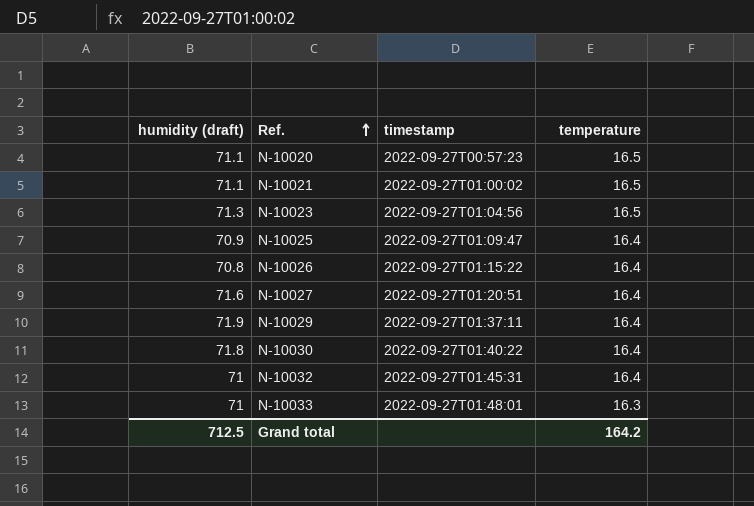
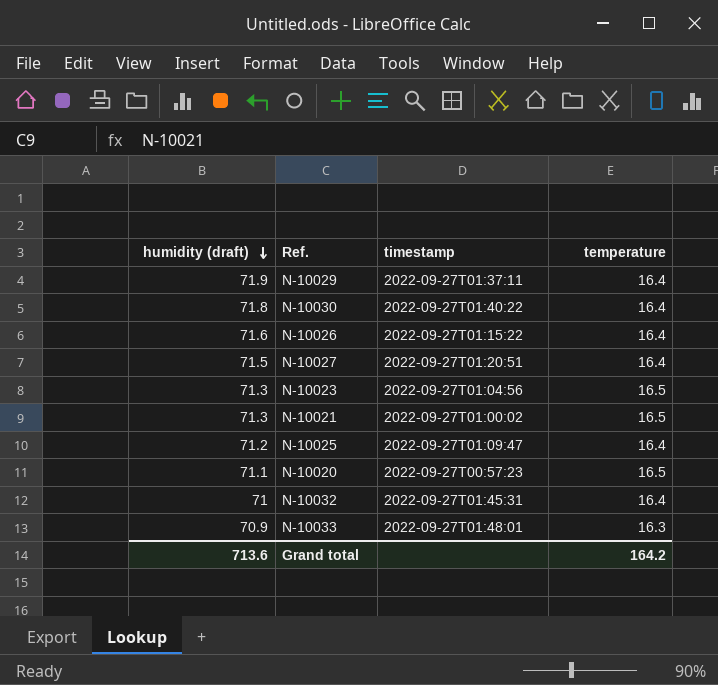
row order: Ref. ascending -> humidity (draft) descending
N-10026 | humidity (draft): 70.8 -> 71.6
N-10027 | humidity (draft): 71.6 -> 71.5
N-10021 | humidity (draft): 71.1 -> 71.3
N-10025 | humidity (draft): 70.9 -> 71.2
N-10033 | humidity (draft): 71 -> 70.9
Grand total | humidity (draft): 712.5 -> 713.6

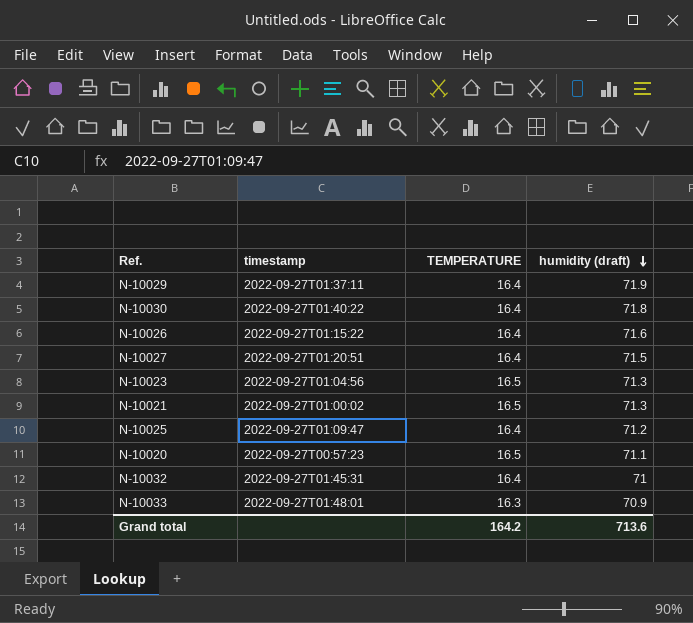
column name: temperature -> TEMPERATURE
column humidity (draft) | position: 1 -> 4

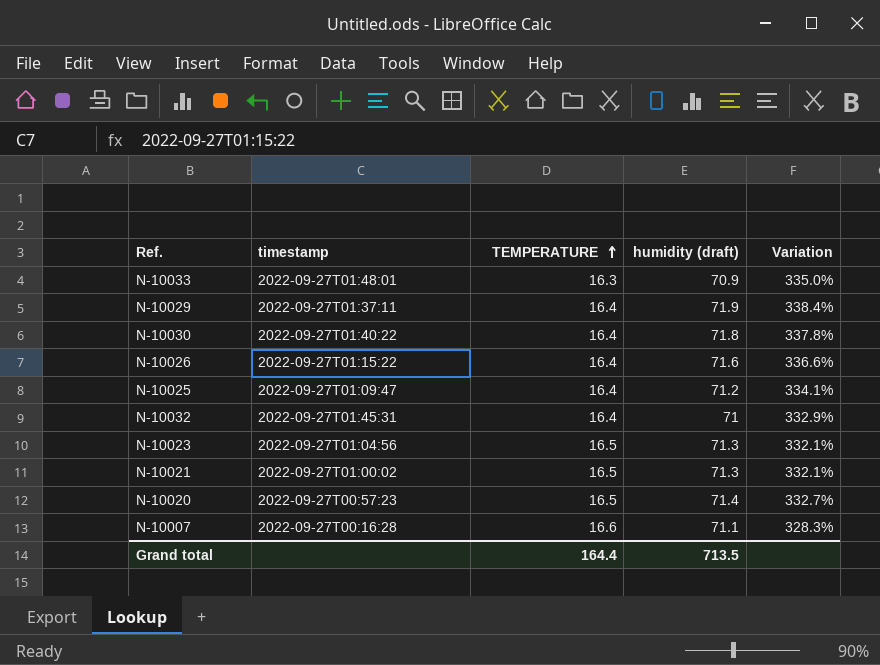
row order: humidity (draft) descending -> TEMPERATURE ascending
column Variation | formula: none -> ([humidity (draft)] - [TEMPERATURE]) / [TEMPERATURE]
row N-10027: 2022-09-27T01:20:51 | 16.4 | 71.5 -> none
N-10020 | humidity (draft): 71.1 -> 71.4
row N-10007: none -> 2022-09-27T00:16:28 | 16.6 | 71.1 | 328.3%
Grand total | TEMPERATURE: 164.2 -> 164.4
Grand total | humidity (draft): 713.6 -> 713.5

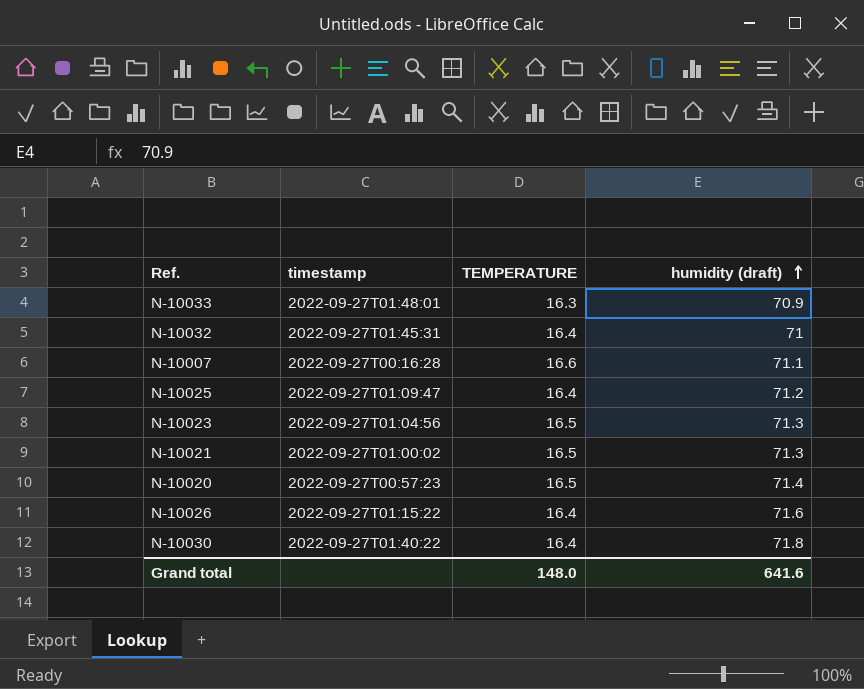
row order: TEMPERATURE ascending -> humidity (draft) ascending
column Variation | formula: ([humidity (draft)] - [TEMPERATURE]) / [TEMPERATURE] -> none
row N-10029: 2022-09-27T01:37:11 | 16.4 | 71.9 | 338.4% -> none
Grand total | TEMPERATURE: 164.4 -> 148.0
Grand total | humidity (draft): 713.5 -> 641.6

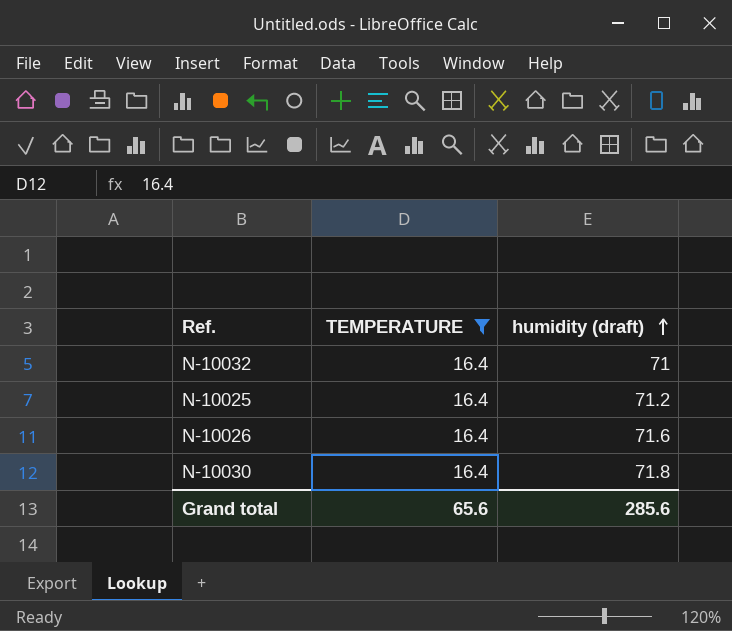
filter: none -> TEMPERATURE = 16.4
column timestamp | position: 2 -> none
Grand total | TEMPERATURE: 148.0 -> 65.6
Grand total | humidity (draft): 641.6 -> 285.6

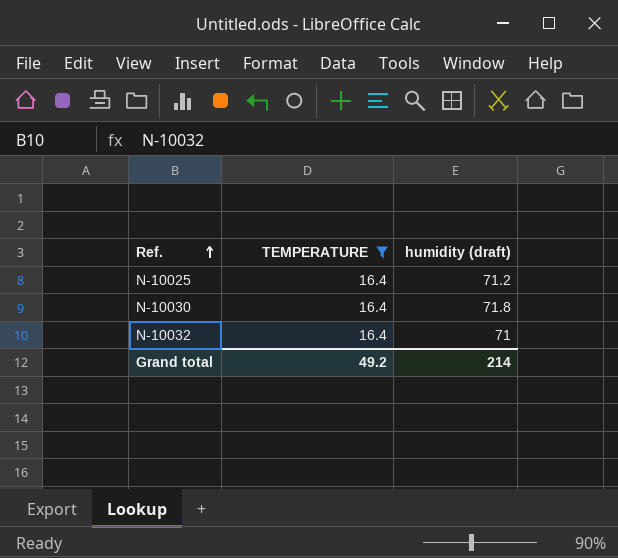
row order: humidity (draft) ascending -> Ref. ascending
row N-10026: 16.4 | 71.6 -> none
Grand total | TEMPERATURE: 65.6 -> 49.2
Grand total | humidity (draft): 285.6 -> 214

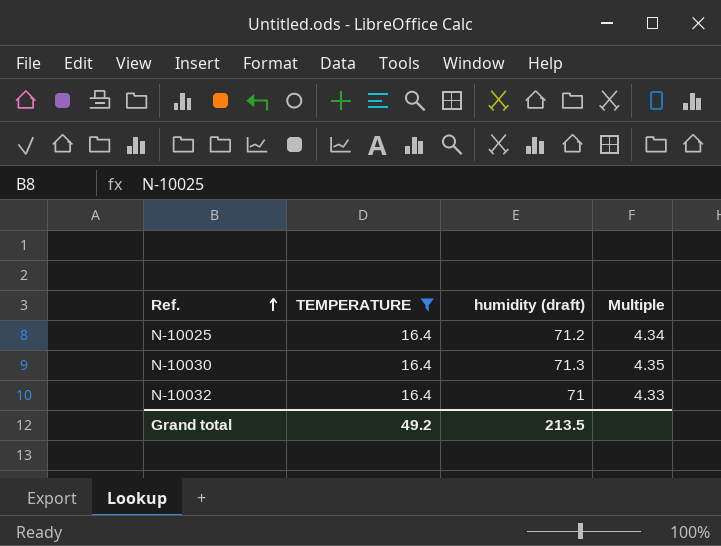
column Multiple | formula: none -> [humidity (draft)] / [TEMPERATURE]
N-10030 | humidity (draft): 71.8 -> 71.3
Grand total | humidity (draft): 214 -> 213.5

